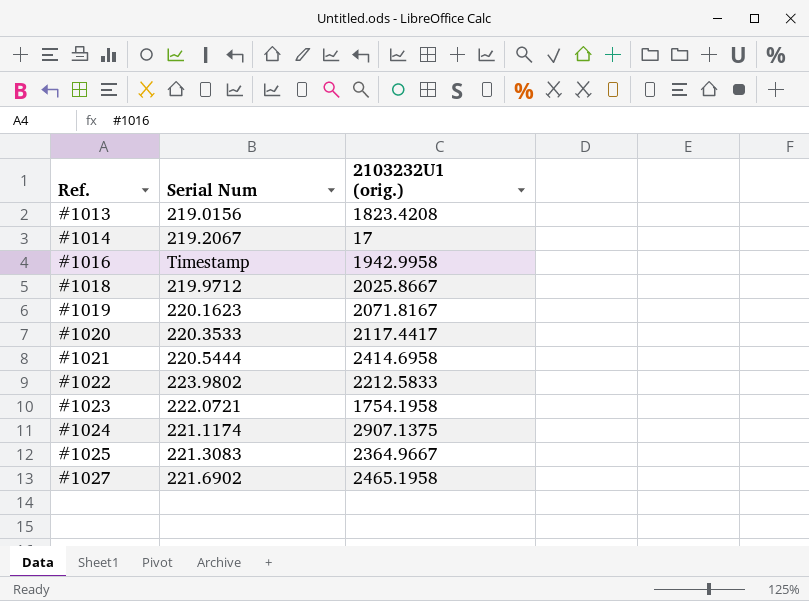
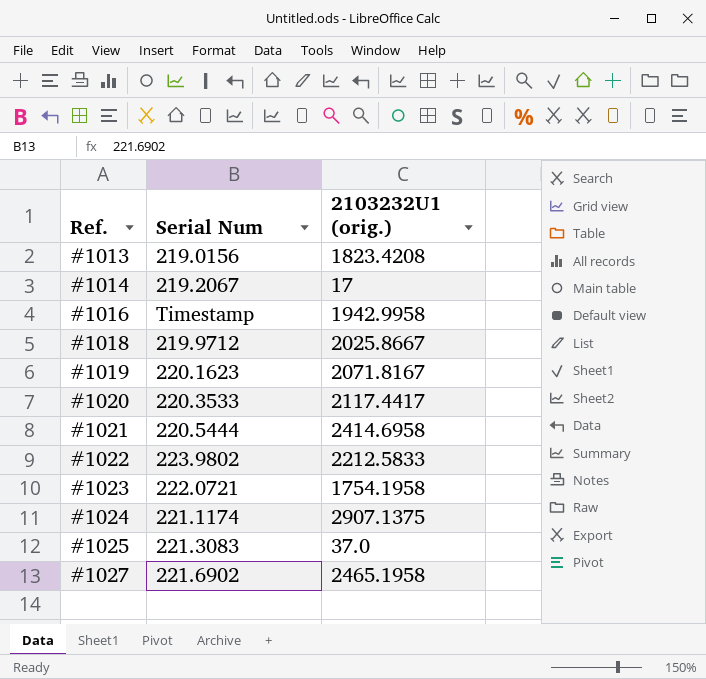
#1025 | 2103232U1 (orig.): 2364.9667 -> 37.0

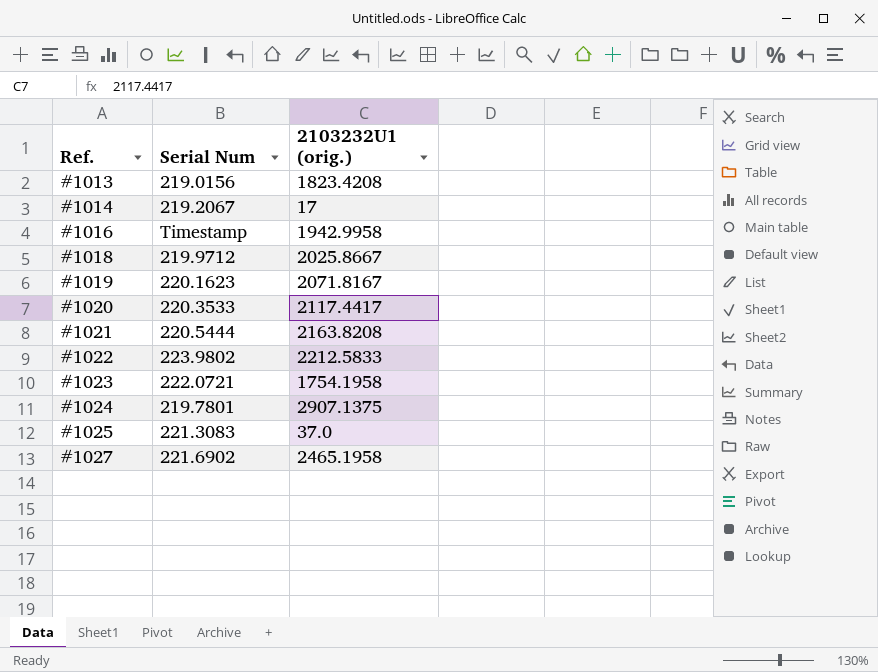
#1021 | 2103232U1 (orig.): 2414.6958 -> 2163.8208
#1024 | Serial Num: 221.1174 -> 219.7801

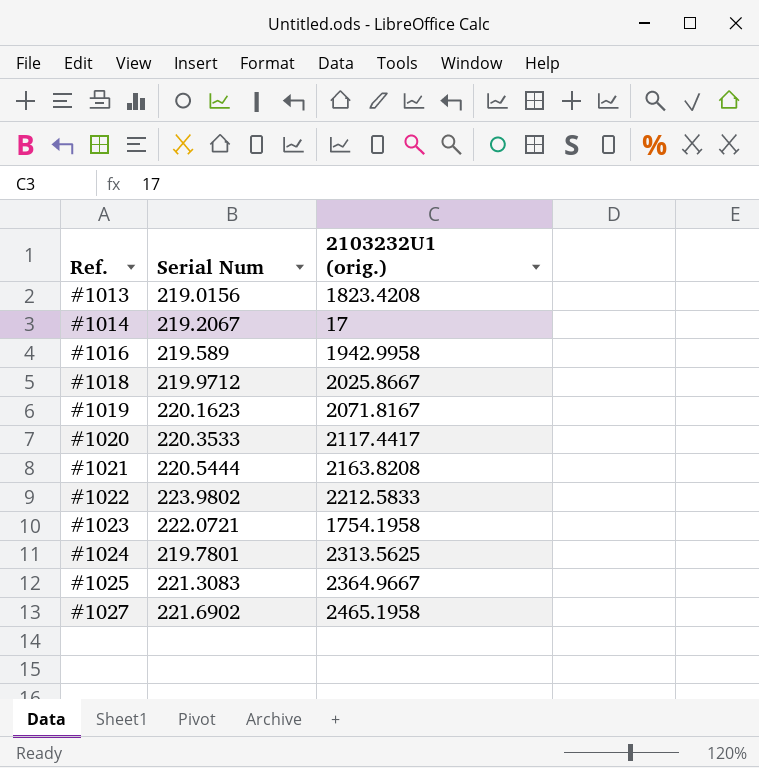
#1016 | Serial Num: Timestamp -> 219.589
#1024 | 2103232U1 (orig.): 2907.1375 -> 2313.5625
#1025 | 2103232U1 (orig.): 37.0 -> 2364.9667

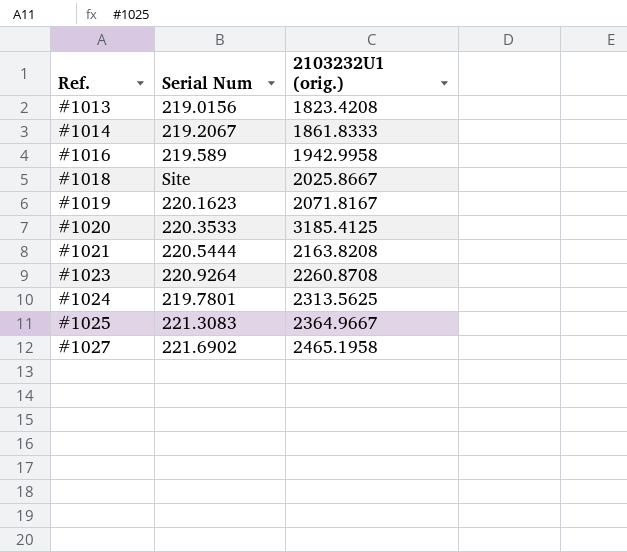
row #1022: 223.9802 | 2212.5833 -> none
#1014 | 2103232U1 (orig.): 17 -> 1861.8333
#1018 | Serial Num: 219.9712 -> Site
#1020 | 2103232U1 (orig.): 2117.4417 -> 3185.4125
#1023 | Serial Num: 222.0721 -> 220.9264
#1023 | 2103232U1 (orig.): 1754.1958 -> 2260.8708

